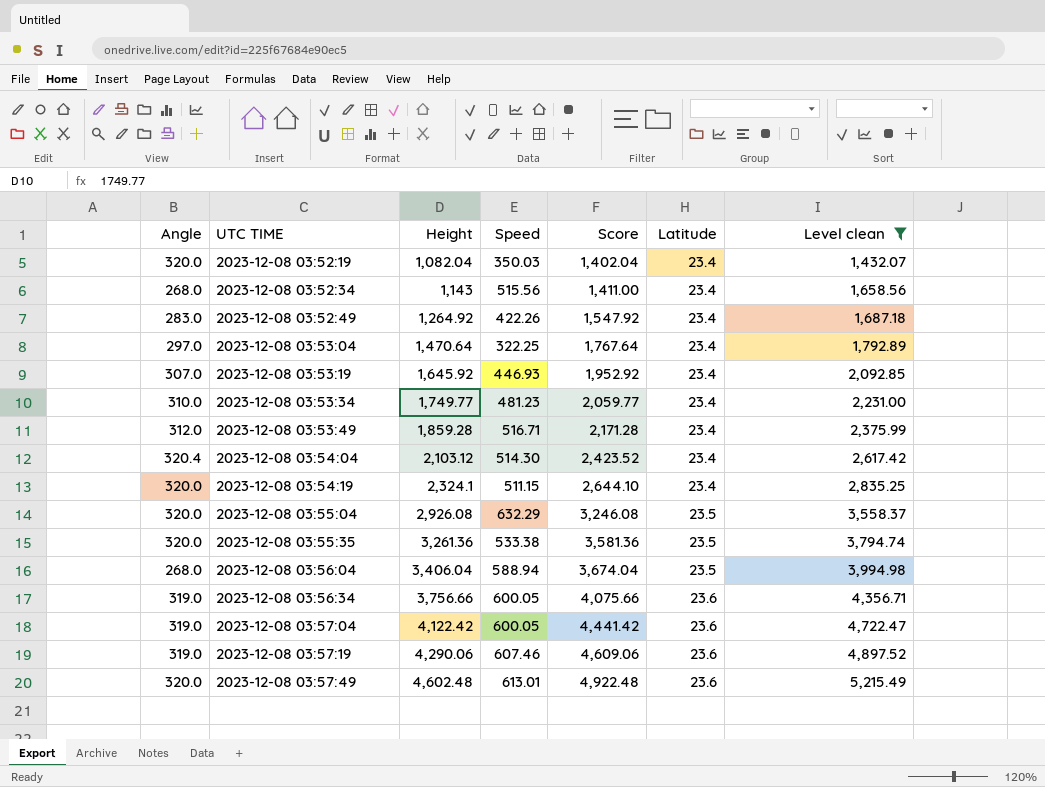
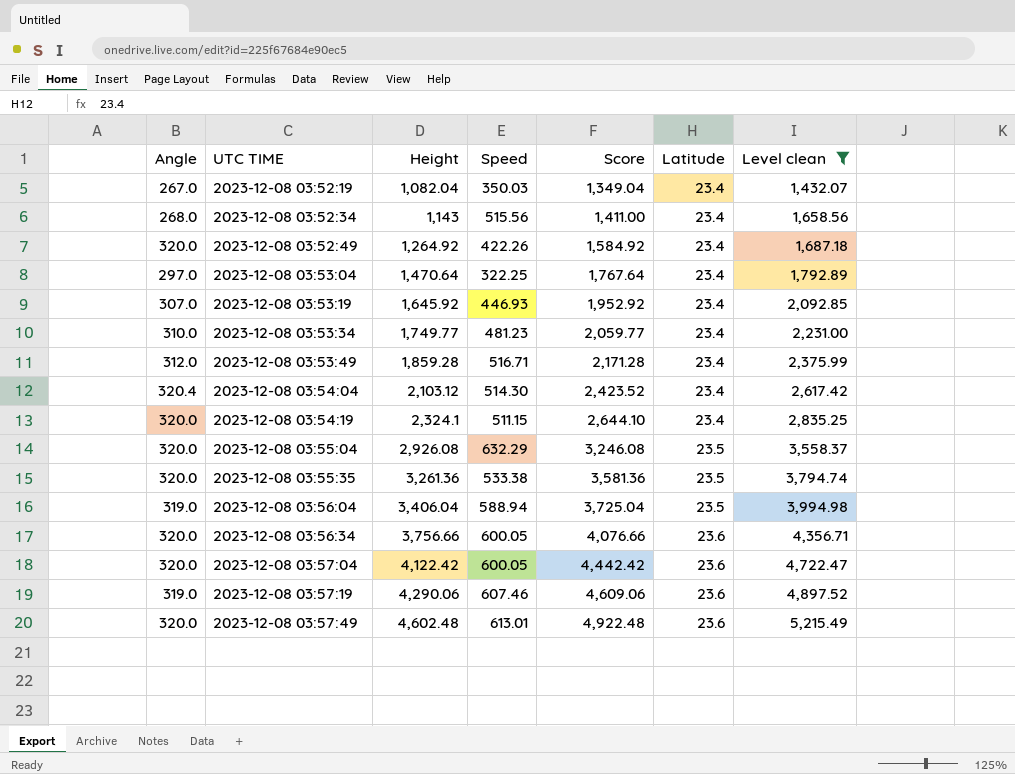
2023-12-08 03:52:19 | Angle: 320.0 -> 267.0
2023-12-08 03:52:19 | Score: 1,402.04 -> 1,349.04
2023-12-08 03:52:49 | Angle: 283.0 -> 320.0
2023-12-08 03:52:49 | Score: 1,547.92 -> 1,584.92
2023-12-08 03:56:04 | Angle: 268.0 -> 319.0
2023-12-08 03:56:04 | Score: 3,674.04 -> 3,725.04
2023-12-08 03:56:34 | Angle: 319.0 -> 320.0
2023-12-08 03:56:34 | Score: 4,075.66 -> 4,076.66
2023-12-08 03:57:04 | Angle: 319.0 -> 320.0
2023-12-08 03:57:04 | Score: 4,441.42 -> 4,442.42

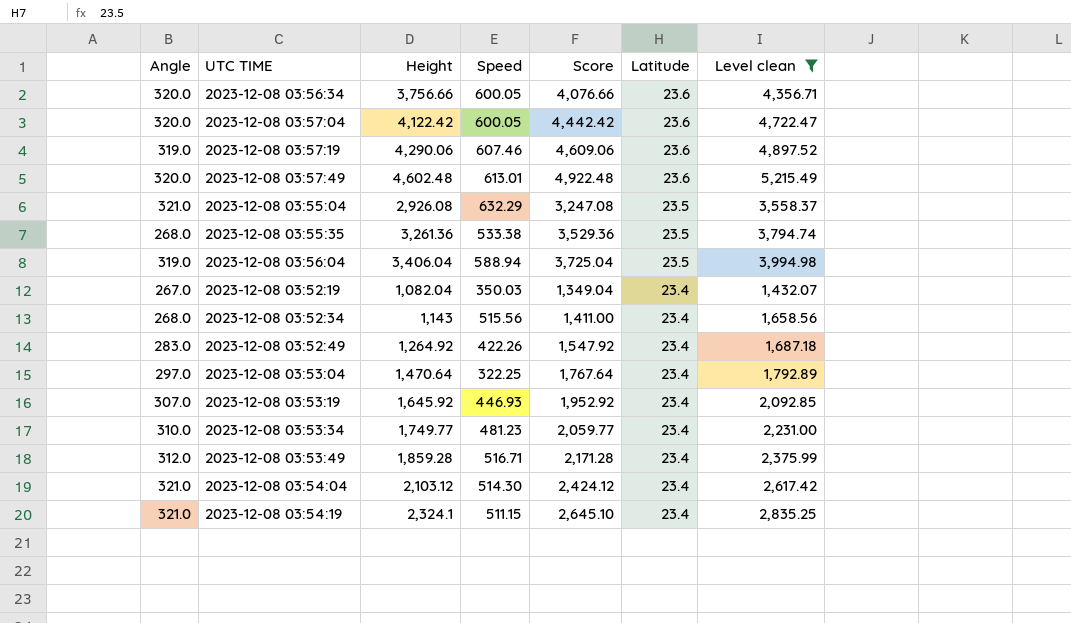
row order: UTC TIME ascending -> Latitude descending
2023-12-08 03:55:04 | Angle: 320.0 -> 321.0
2023-12-08 03:55:04 | Score: 3,246.08 -> 3,247.08
2023-12-08 03:55:35 | Angle: 320.0 -> 268.0
2023-12-08 03:55:35 | Score: 3,581.36 -> 3,529.36
2023-12-08 03:52:49 | Angle: 320.0 -> 283.0
2023-12-08 03:52:49 | Score: 1,584.92 -> 1,547.92
2023-12-08 03:54:04 | Angle: 320.4 -> 321.0
2023-12-08 03:54:04 | Score: 2,423.52 -> 2,424.12
2023-12-08 03:54:19 | Angle: 320.0 -> 321.0
2023-12-08 03:54:19 | Score: 2,644.10 -> 2,645.10

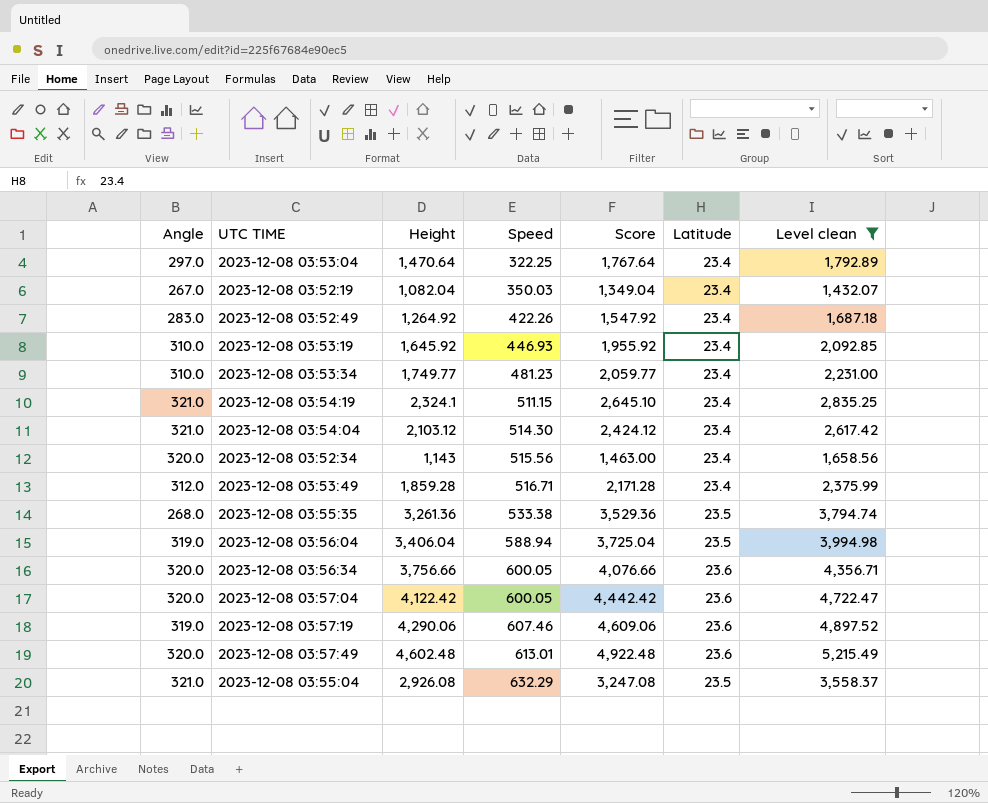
row order: Latitude descending -> Speed ascending
2023-12-08 03:53:19 | Angle: 307.0 -> 310.0
2023-12-08 03:53:19 | Score: 1,952.92 -> 1,955.92
2023-12-08 03:52:34 | Angle: 268.0 -> 320.0
2023-12-08 03:52:34 | Score: 1,411.00 -> 1,463.00

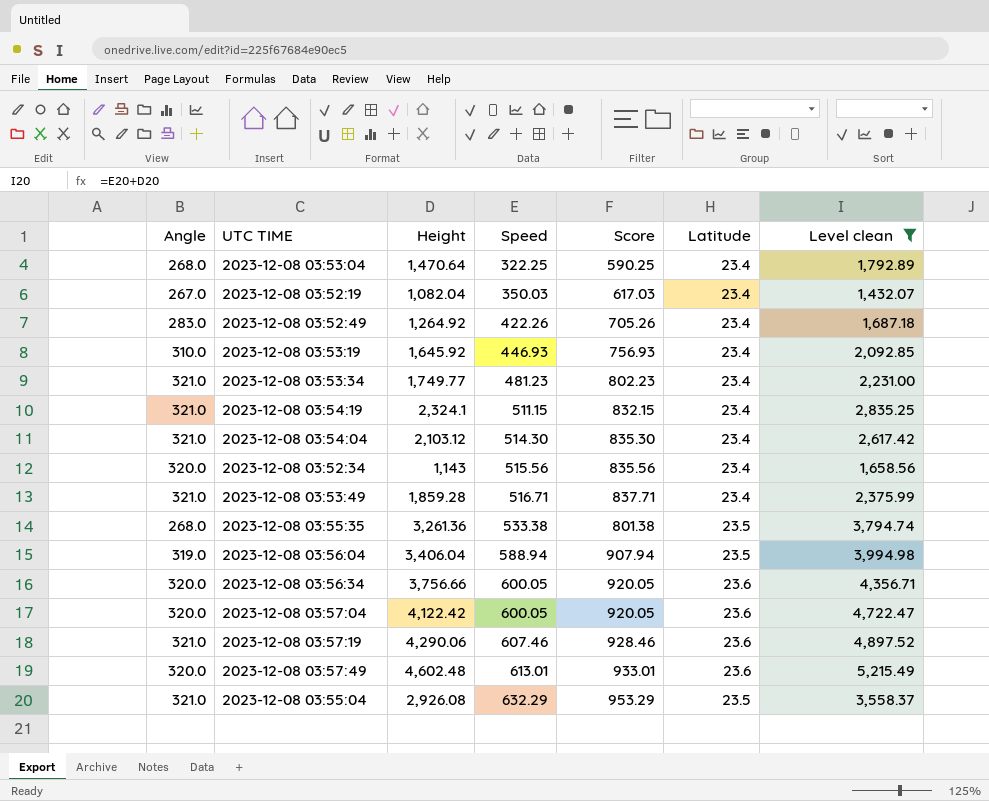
column Score | formula: [Angle] + [Height] -> [Angle] + [Speed]
2023-12-08 03:53:04 | Angle: 297.0 -> 268.0
2023-12-08 03:53:34 | Angle: 310.0 -> 321.0
2023-12-08 03:53:49 | Angle: 312.0 -> 321.0
2023-12-08 03:57:19 | Angle: 319.0 -> 321.0

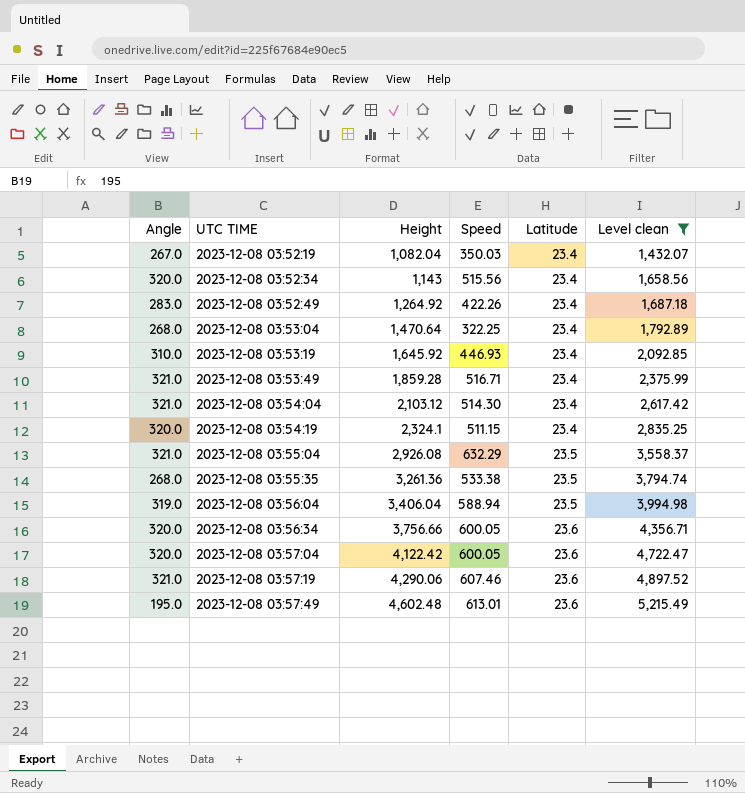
row order: Speed ascending -> UTC TIME ascending
column Score | formula: [Angle] + [Speed] -> none
row 2023-12-08 03:53:34: 321.0 | 1,749.77 | 481.23 | 802.23 | 23.4 | 2,231.00 -> none
2023-12-08 03:54:19 | Angle: 321.0 -> 320.0
2023-12-08 03:57:49 | Angle: 320.0 -> 195.0

